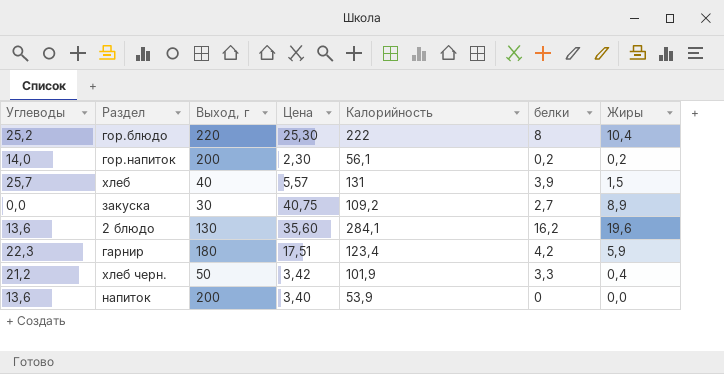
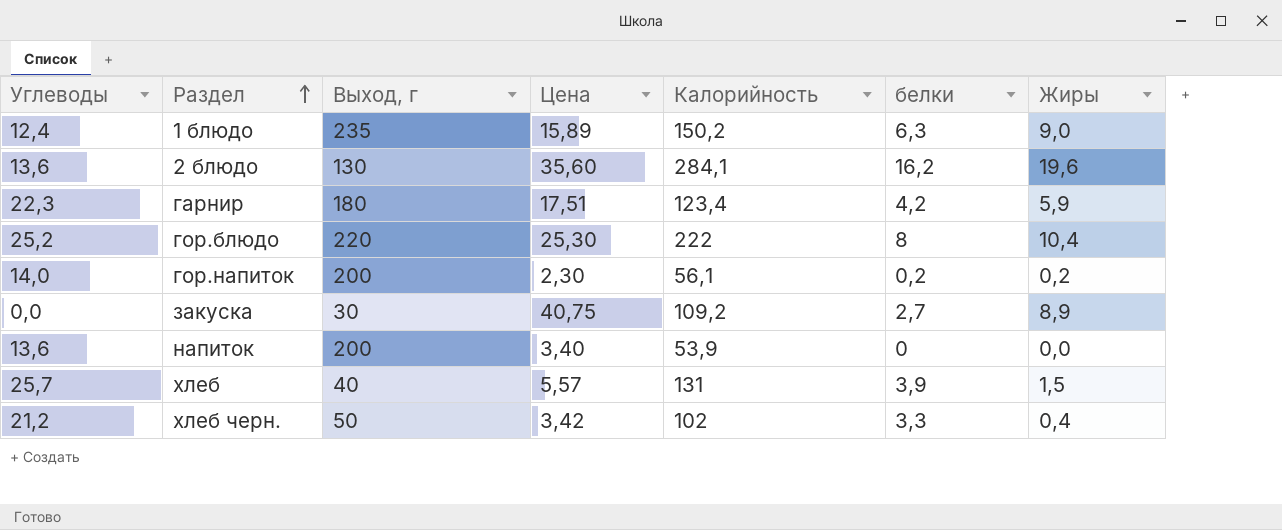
row order: none -> Раздел ascending
row 1 блюдо: none -> 12,4 | 235 | 15,89 | 150,2 | 6,3 | 9,0
хлеб черн. | Калорийность: 101,9 -> 102

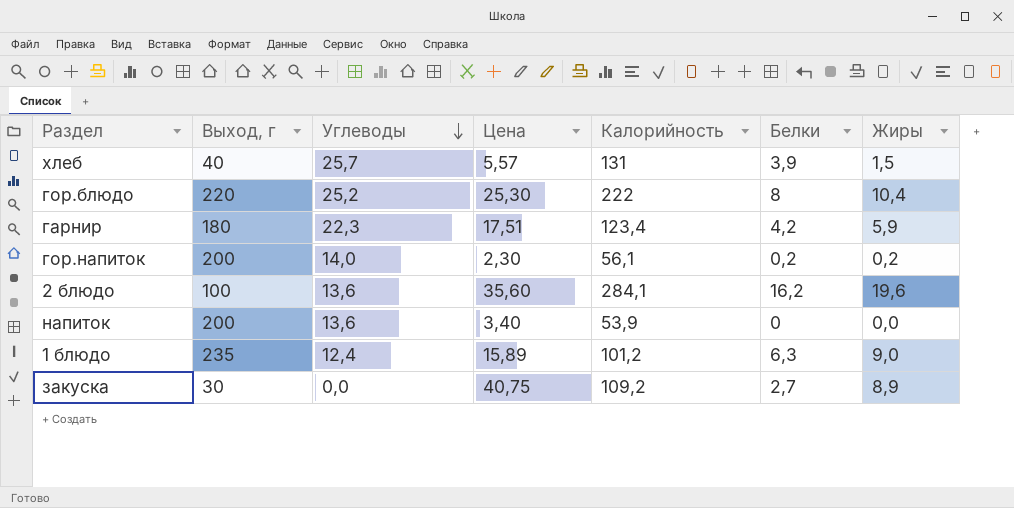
row order: Раздел ascending -> Углеводы descending
column Углеводы | position: 1 -> 3
column name: белки -> Белки
row хлеб черн.: 21,2 | 50 | 3,42 | 102 | 3,3 | 0,4 -> none
2 блюдо | Выход, г: 130 -> 100
1 блюдо | Калорийность: 150,2 -> 101,2

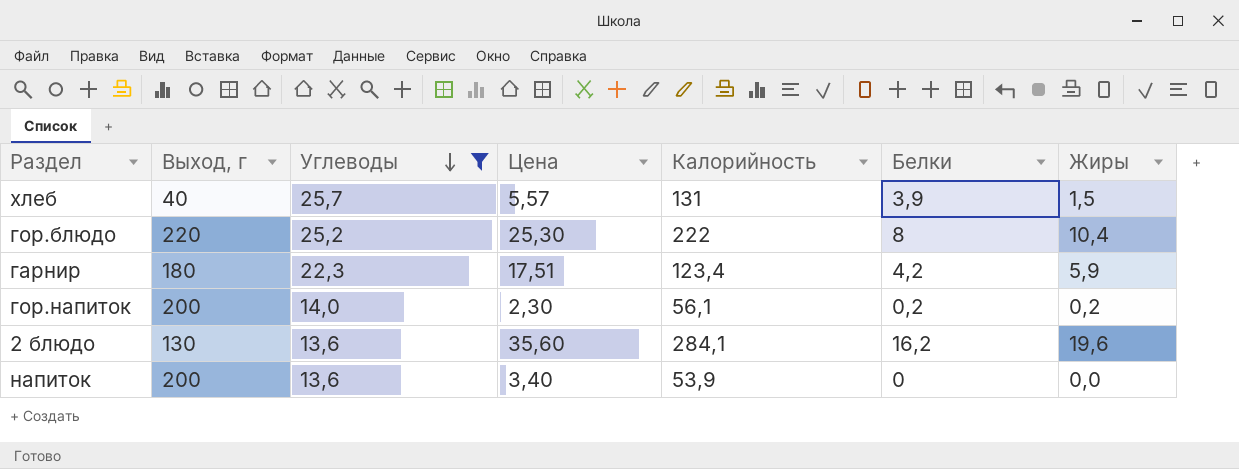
filter: none -> Углеводы >= 13,6
2 блюдо | Выход, г: 100 -> 130

